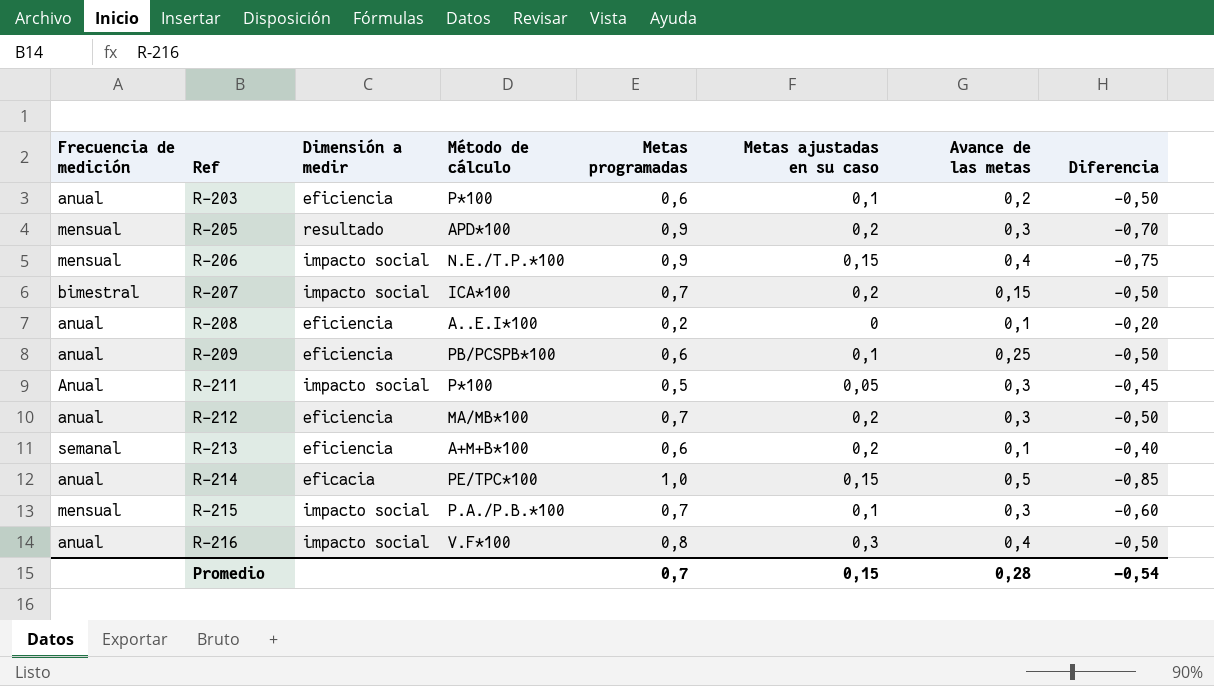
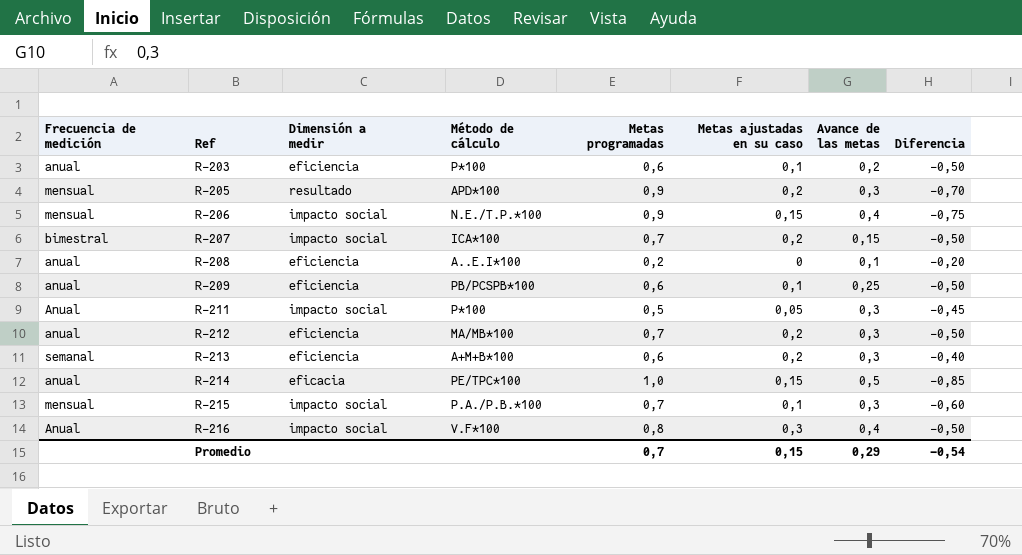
R-213 | Avance de las metas: 0,1 -> 0,3
R-216 | Frecuencia de medición: anual -> Anual
Promedio | Avance de las metas: 0,28 -> 0,29

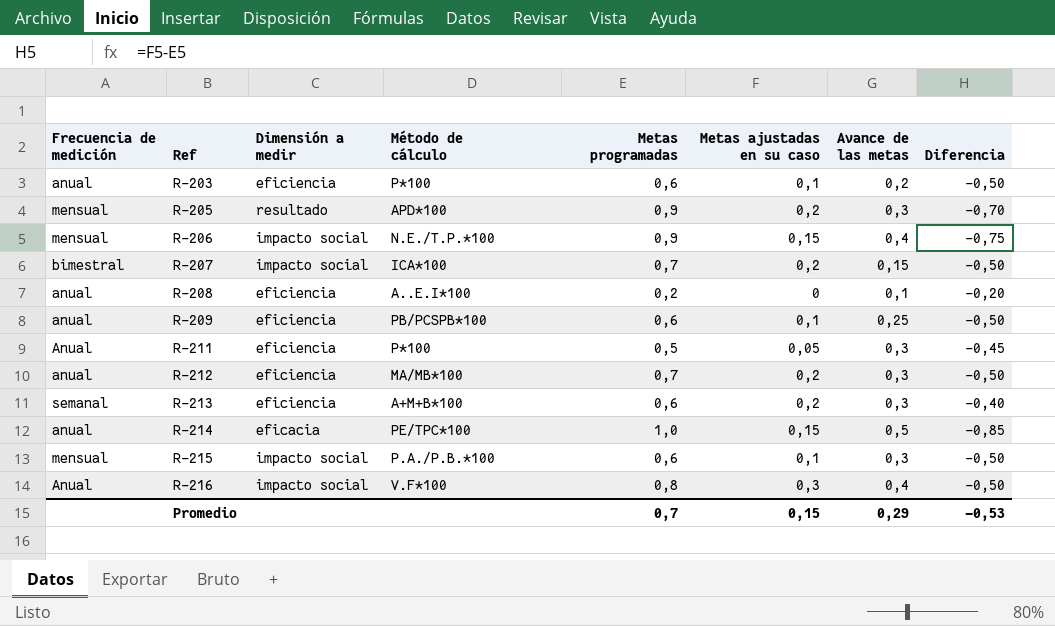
R-211 | Dimensión a medir: impacto social -> eficiencia
R-215 | Metas programadas: 0,7 -> 0,6
R-215 | Diferencia: -0,60 -> -0,50
Promedio | Diferencia: -0,54 -> -0,53

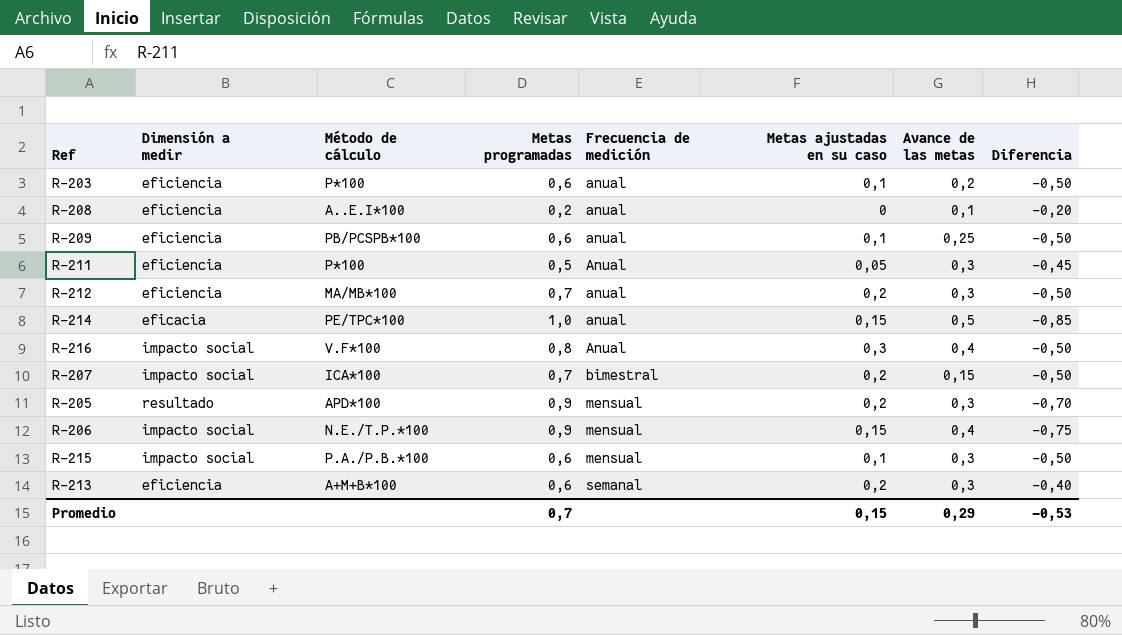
row order: Ref ascending -> Frecuencia de medición ascending
column Frecuencia de medición | position: 1 -> 5

